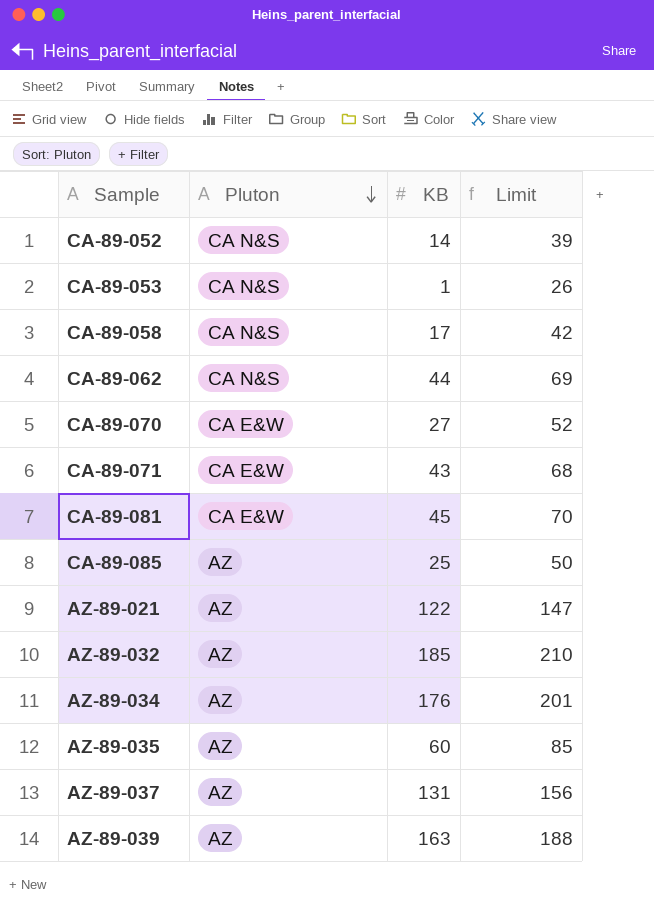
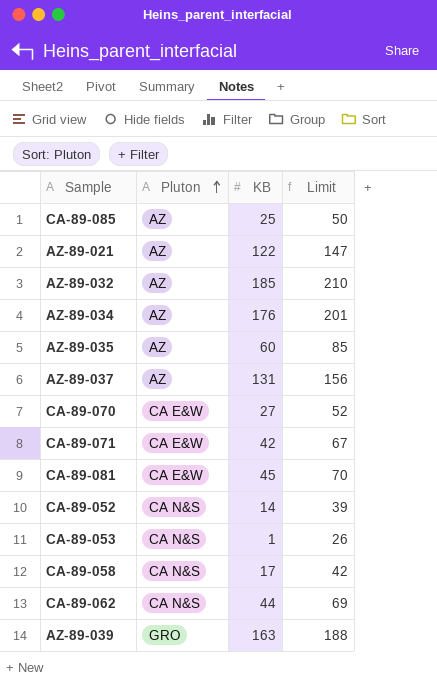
row order: Pluton descending -> Pluton ascending
CA-89-071 | KB: 43 -> 42
CA-89-071 | Limit: 68 -> 67
AZ-89-039 | Pluton: AZ -> GRO

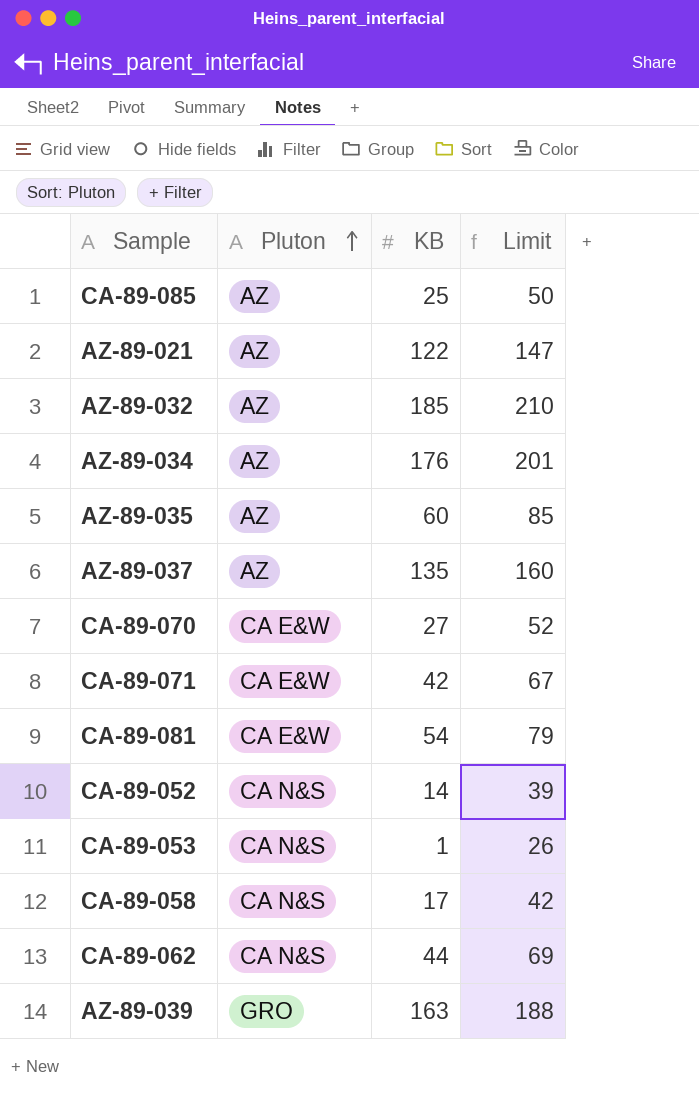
AZ-89-037 | KB: 131 -> 135
AZ-89-037 | Limit: 156 -> 160
CA-89-081 | KB: 45 -> 54
CA-89-081 | Limit: 70 -> 79

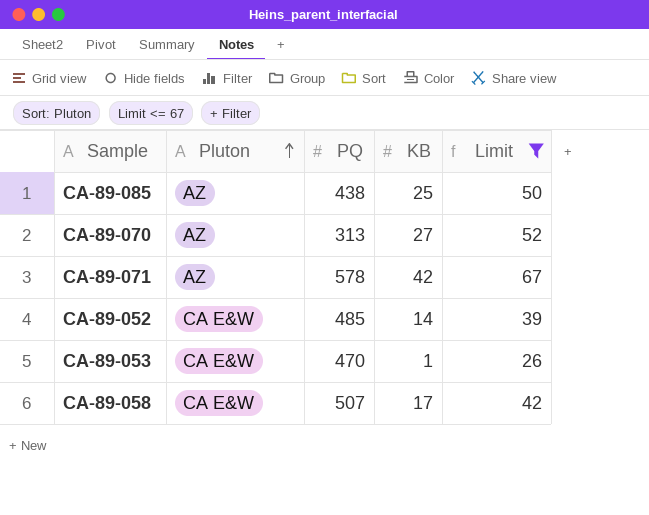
filter: none -> Limit <= 67
column PQ | position: none -> 3
CA-89-070 | Pluton: CA E&W -> AZ
CA-89-071 | Pluton: CA E&W -> AZ
CA-89-052 | Pluton: CA N&S -> CA E&W
CA-89-053 | Pluton: CA N&S -> CA E&W
CA-89-058 | Pluton: CA N&S -> CA E&W

